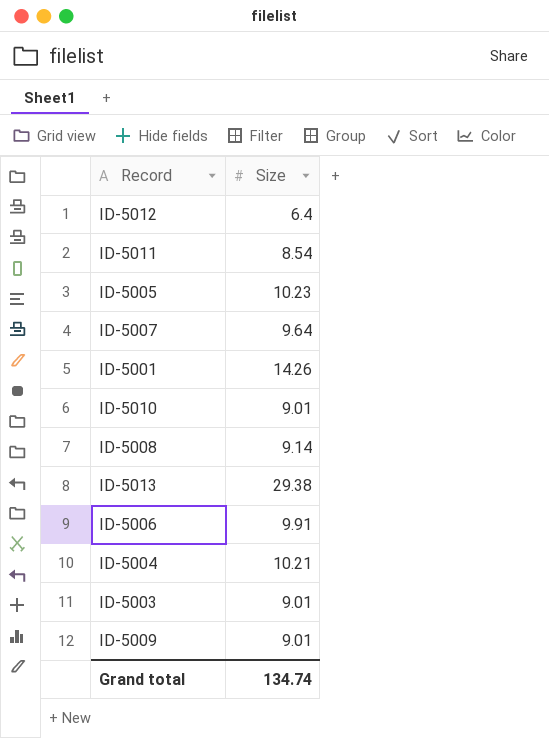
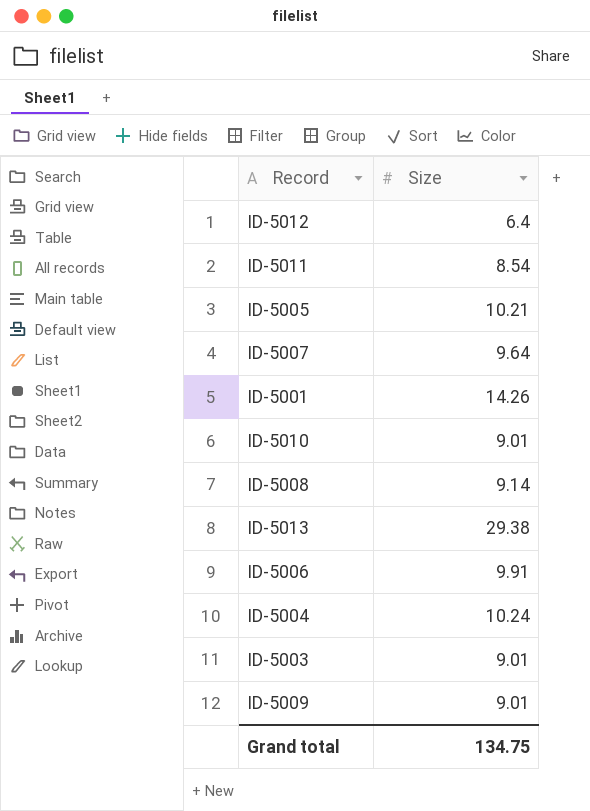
ID-5005 | Size: 10.23 -> 10.21
ID-5004 | Size: 10.21 -> 10.24
Grand total | Size: 134.74 -> 134.75

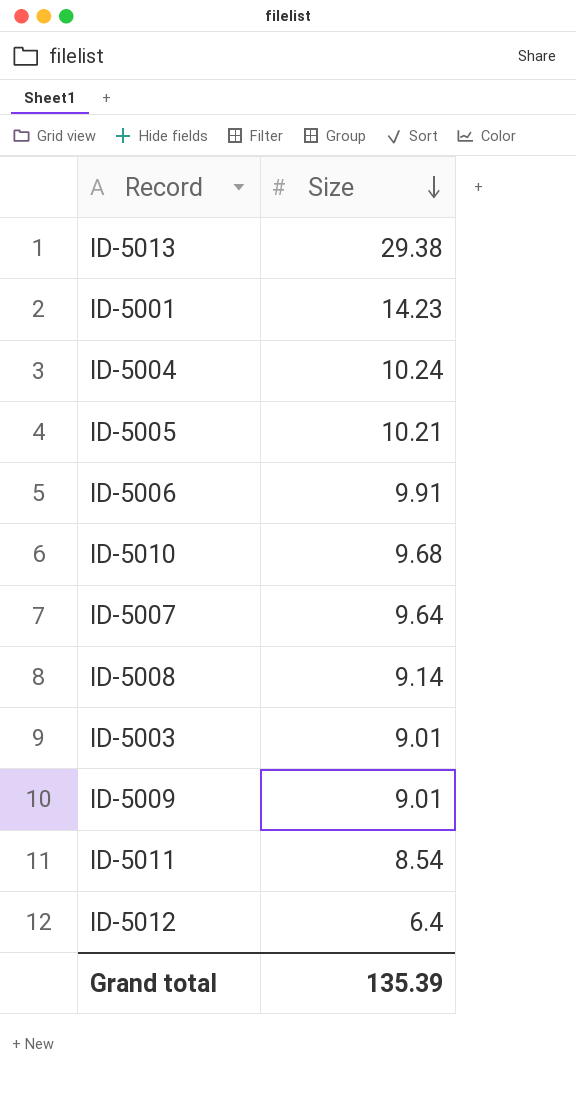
row order: none -> Size descending
ID-5001 | Size: 14.26 -> 14.23
ID-5010 | Size: 9.01 -> 9.68
Grand total | Size: 134.75 -> 135.39

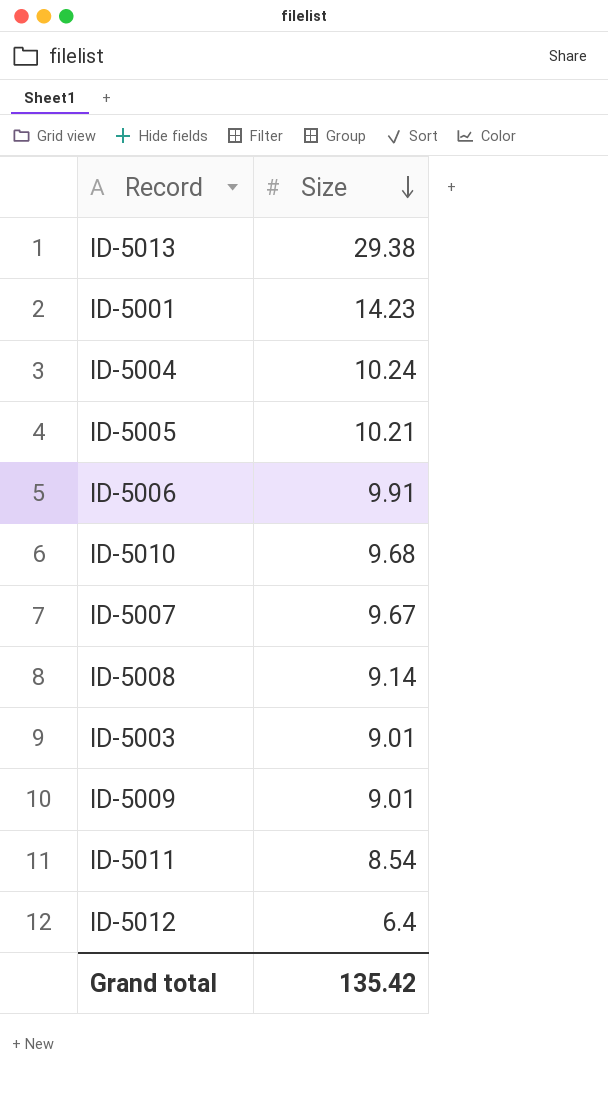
ID-5007 | Size: 9.64 -> 9.67
Grand total | Size: 135.39 -> 135.42

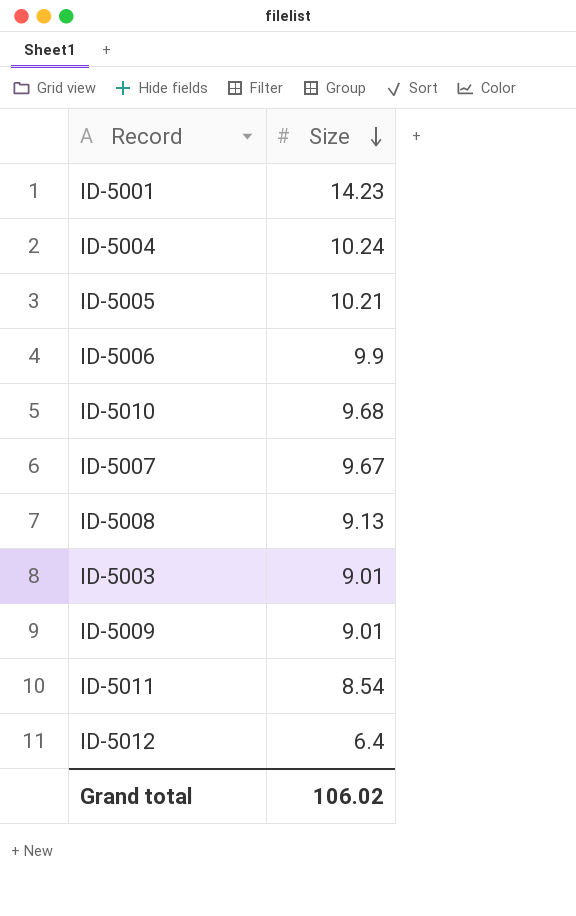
row ID-5013: 29.38 -> none
ID-5006 | Size: 9.91 -> 9.9
ID-5008 | Size: 9.14 -> 9.13
Grand total | Size: 135.42 -> 106.02

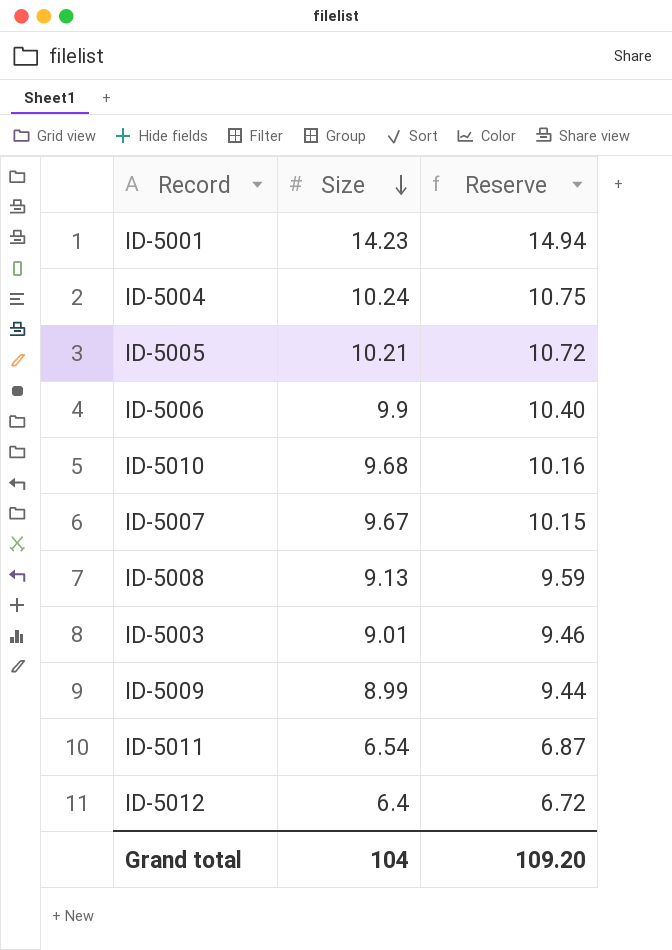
column Reserve | formula: none -> [Size] * 1.05
ID-5009 | Size: 9.01 -> 8.99
ID-5011 | Size: 8.54 -> 6.54
Grand total | Size: 106.02 -> 104

